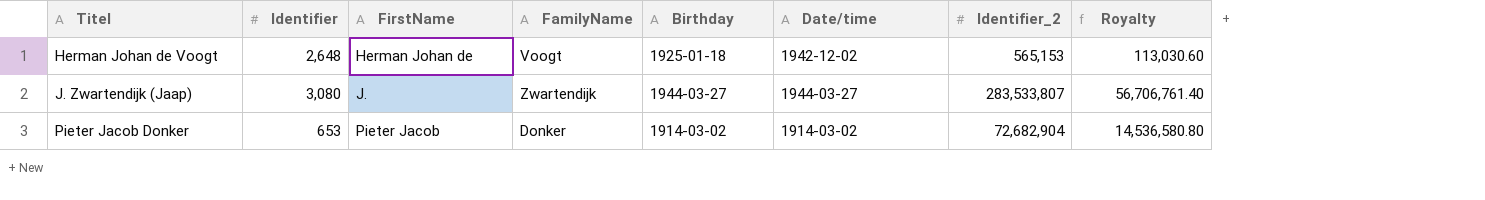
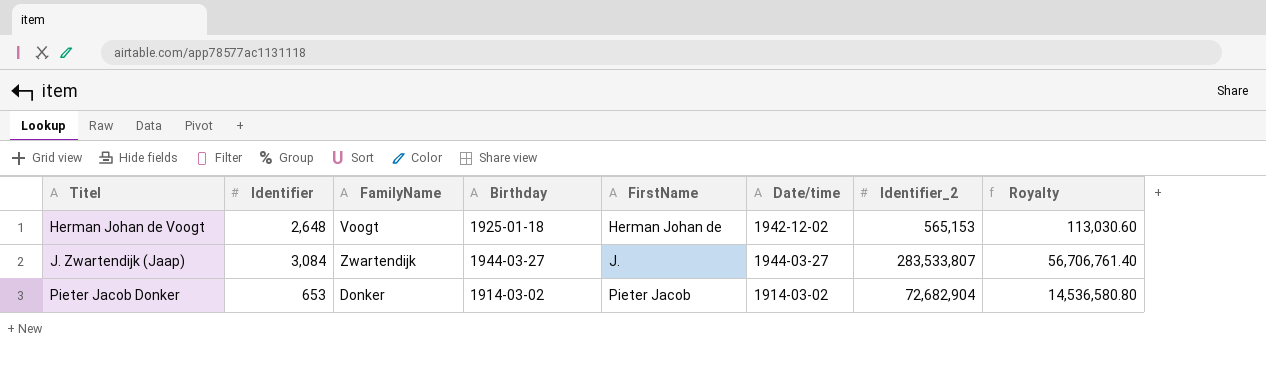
column FirstName | position: 3 -> 5
J. Zwartendijk (Jaap) | Identifier: 3,080 -> 3,084

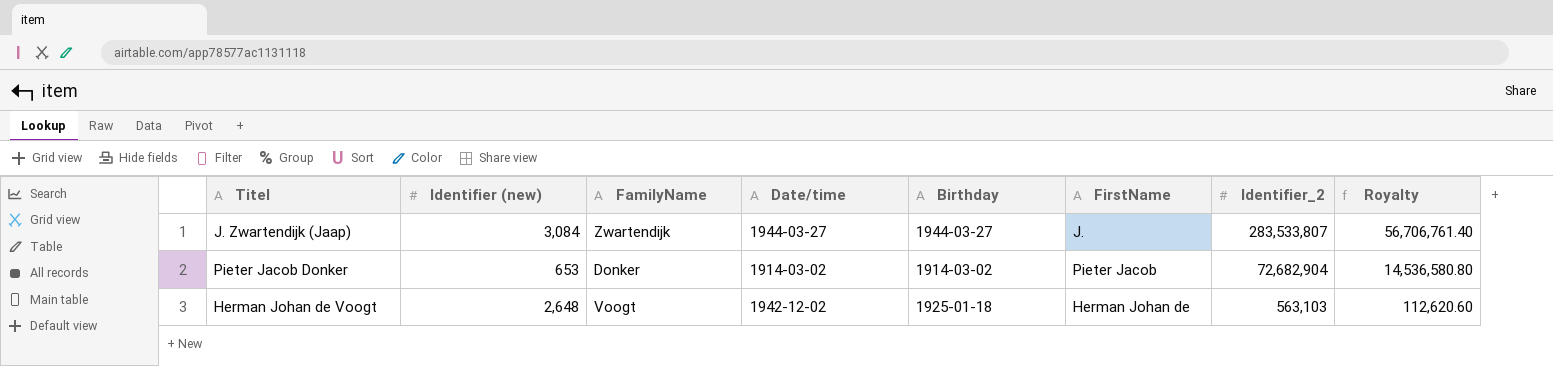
row order: Titel ascending -> Identifier_2 descending
column name: Identifier -> Identifier (new)
column Date/time | position: 6 -> 4
Herman Johan de Voogt | Identifier_2: 565,153 -> 563,103
Herman Johan de Voogt | Royalty: 113,030.60 -> 112,620.60

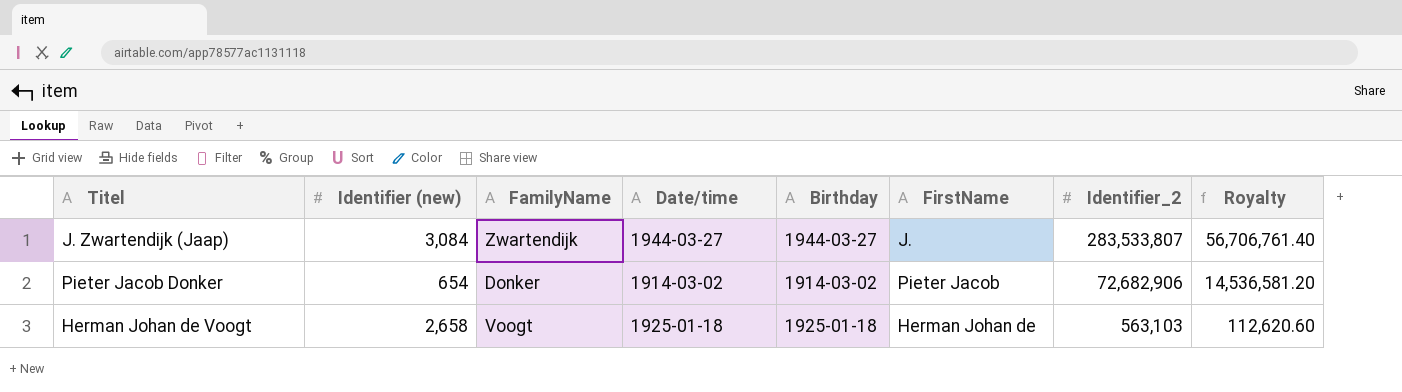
Pieter Jacob Donker | Identifier (new): 653 -> 654
Pieter Jacob Donker | Identifier_2: 72,682,904 -> 72,682,906
Pieter Jacob Donker | Royalty: 14,536,580.80 -> 14,536,581.20
Herman Johan de Voogt | Identifier (new): 2,648 -> 2,658
Herman Johan de Voogt | Date/time: 1942-12-02 -> 1925-01-18

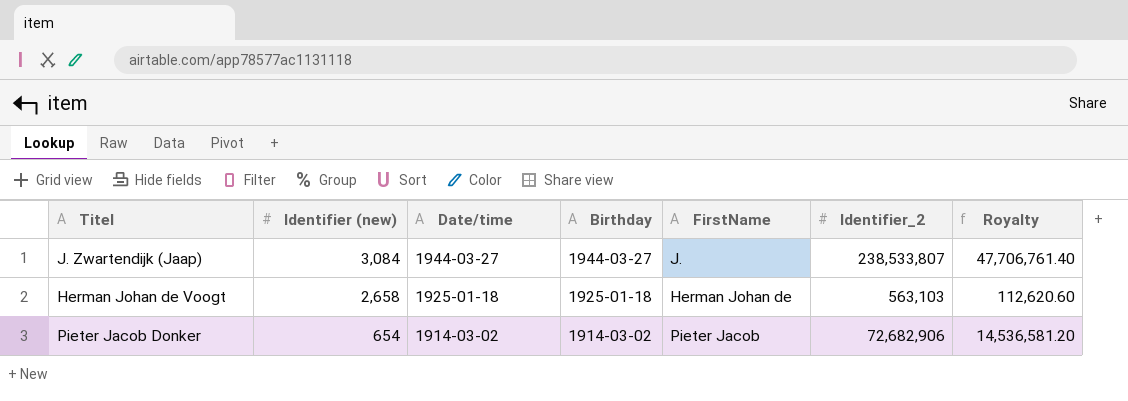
row order: Identifier_2 descending -> Identifier (new) descending
column FamilyName | position: 3 -> none
J. Zwartendijk (Jaap) | Identifier_2: 283,533,807 -> 238,533,807
J. Zwartendijk (Jaap) | Royalty: 56,706,761.40 -> 47,706,761.40

